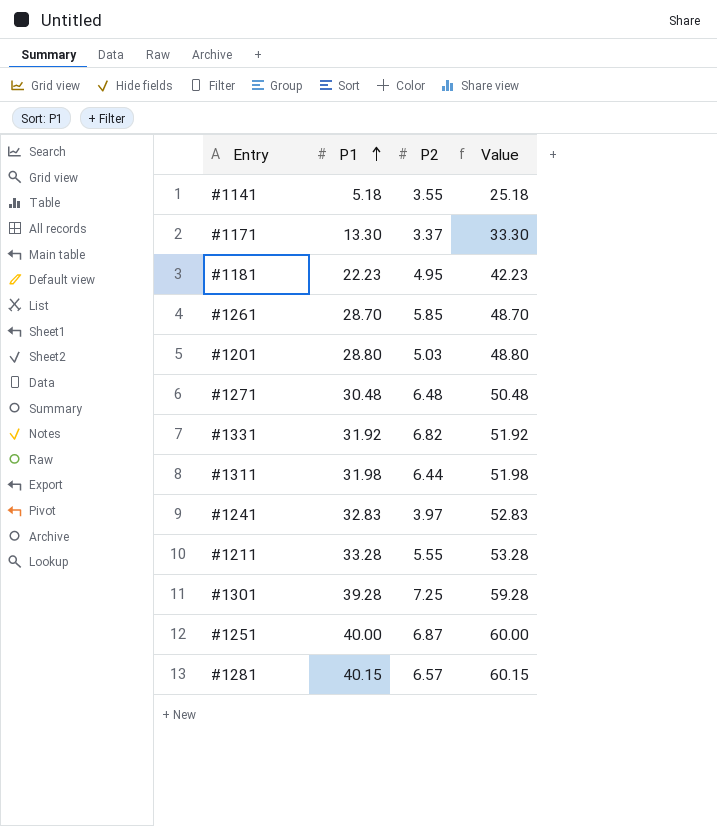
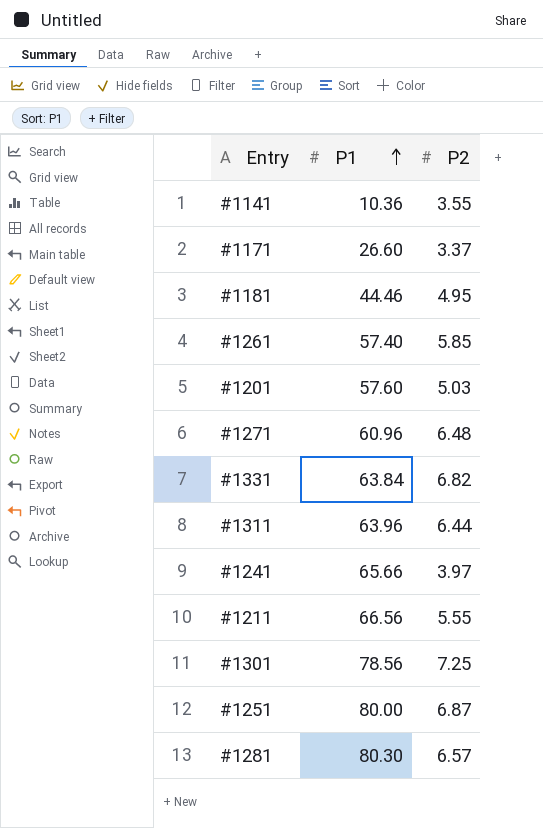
column Value | formula: [P1] + 20 -> none
#1141 | P1: 5.18 -> 10.36
#1171 | P1: 13.30 -> 26.60
#1181 | P1: 22.23 -> 44.46
#1261 | P1: 28.70 -> 57.40
#1201 | P1: 28.80 -> 57.60
#1271 | P1: 30.48 -> 60.96
#1331 | P1: 31.92 -> 63.84
#1311 | P1: 31.98 -> 63.96
#1241 | P1: 32.83 -> 65.66
#1211 | P1: 33.28 -> 66.56
#1301 | P1: 39.28 -> 78.56
#1251 | P1: 40.00 -> 80.00
#1281 | P1: 40.15 -> 80.30

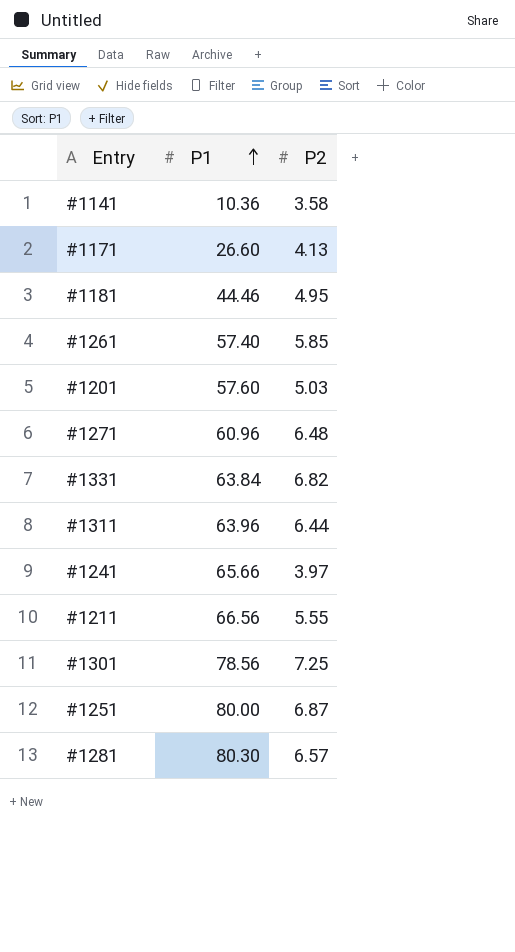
#1141 | P2: 3.55 -> 3.58
#1171 | P2: 3.37 -> 4.13

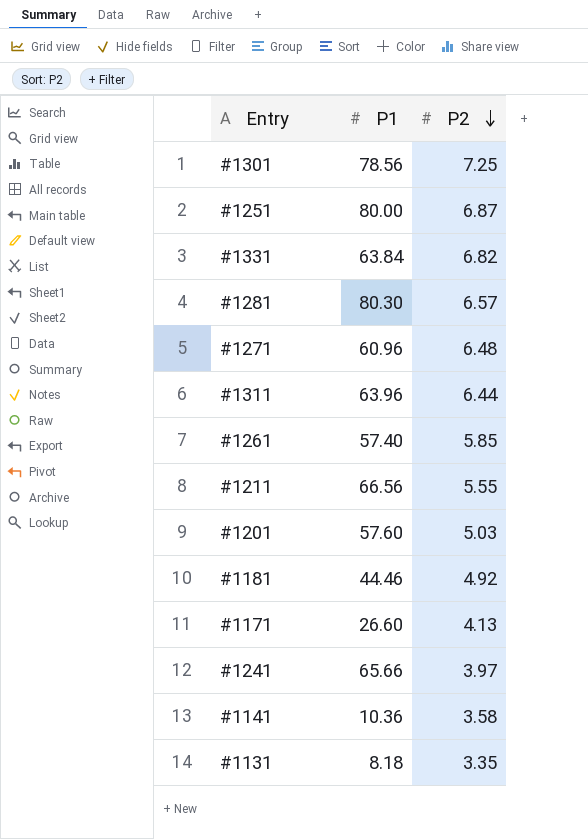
row order: P1 ascending -> P2 descending
#1181 | P2: 4.95 -> 4.92
row #1131: none -> 8.18 | 3.35

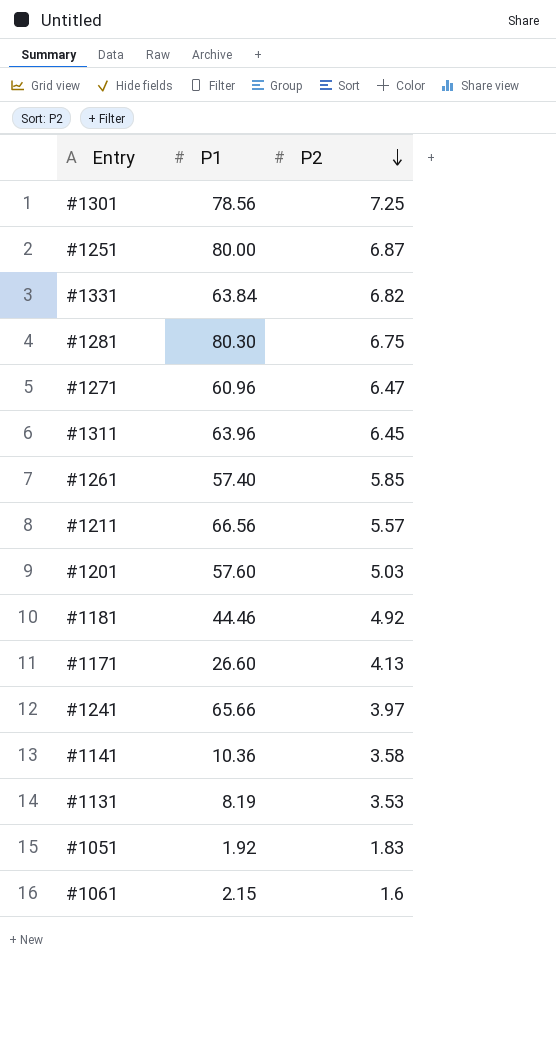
#1281 | P2: 6.57 -> 6.75
#1271 | P2: 6.48 -> 6.47
#1311 | P2: 6.44 -> 6.45
#1211 | P2: 5.55 -> 5.57
#1131 | P1: 8.18 -> 8.19
#1131 | P2: 3.35 -> 3.53
row #1051: none -> 1.92 | 1.83
row #1061: none -> 2.15 | 1.6

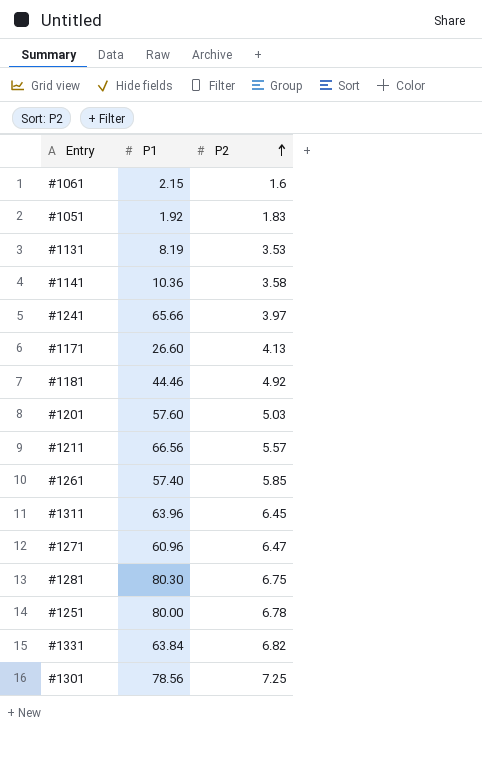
row order: P2 descending -> P2 ascending
#1251 | P2: 6.87 -> 6.78

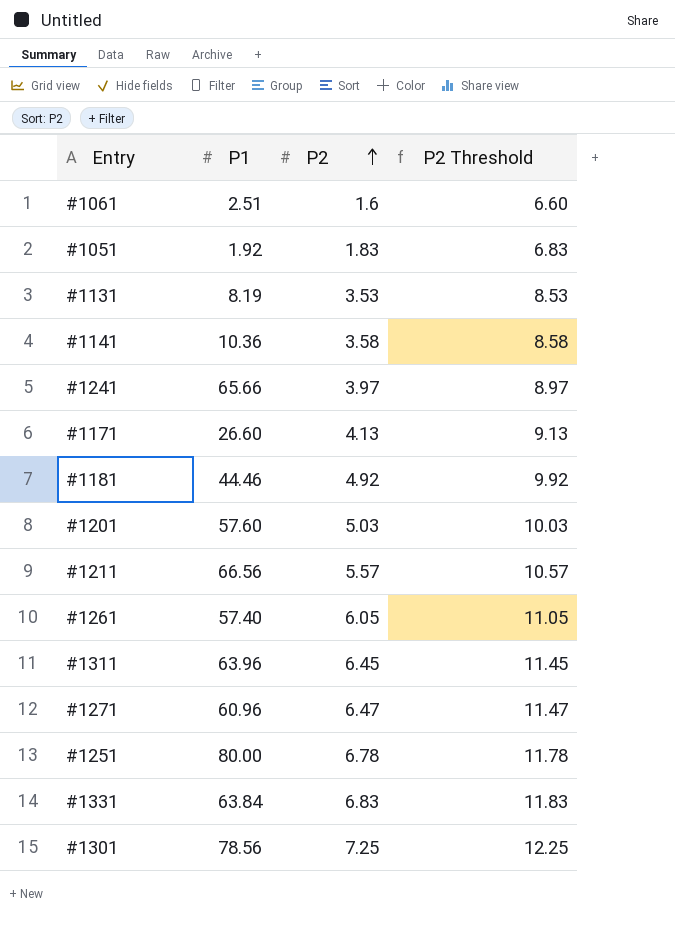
column P2 Threshold | formula: none -> [P2] + 5
row #1281: 80.30 | 6.75 -> none
#1061 | P1: 2.15 -> 2.51
#1261 | P2: 5.85 -> 6.05
#1331 | P2: 6.82 -> 6.83

